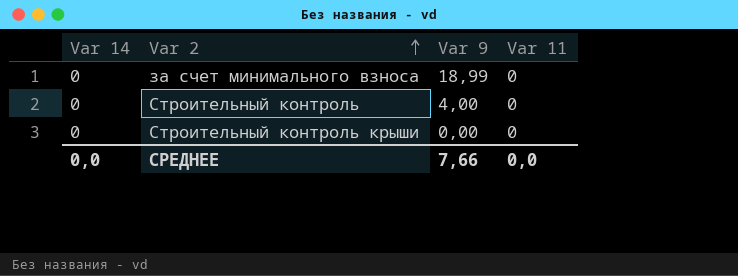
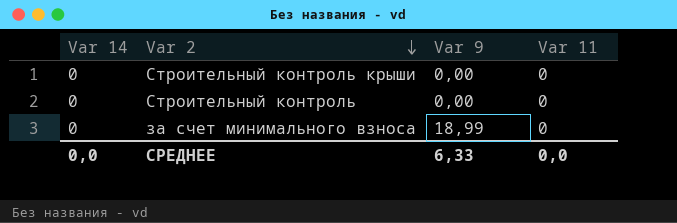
row order: Var 2 ascending -> Var 2 descending
Строительный контроль | Var 9: 4,00 -> 0,00
СРЕДНЕЕ | Var 9: 7,66 -> 6,33

